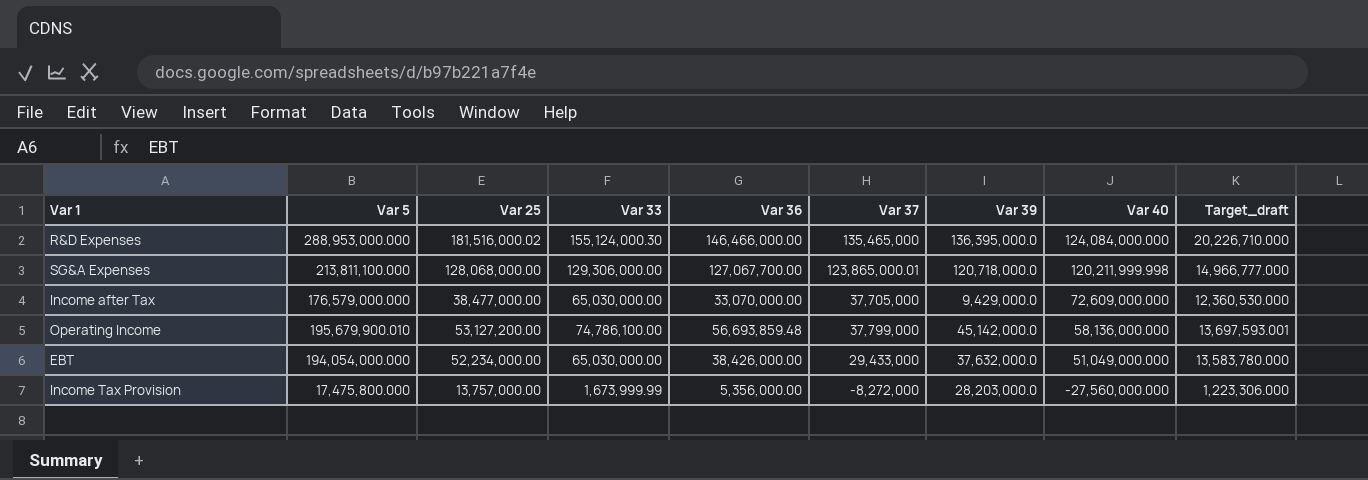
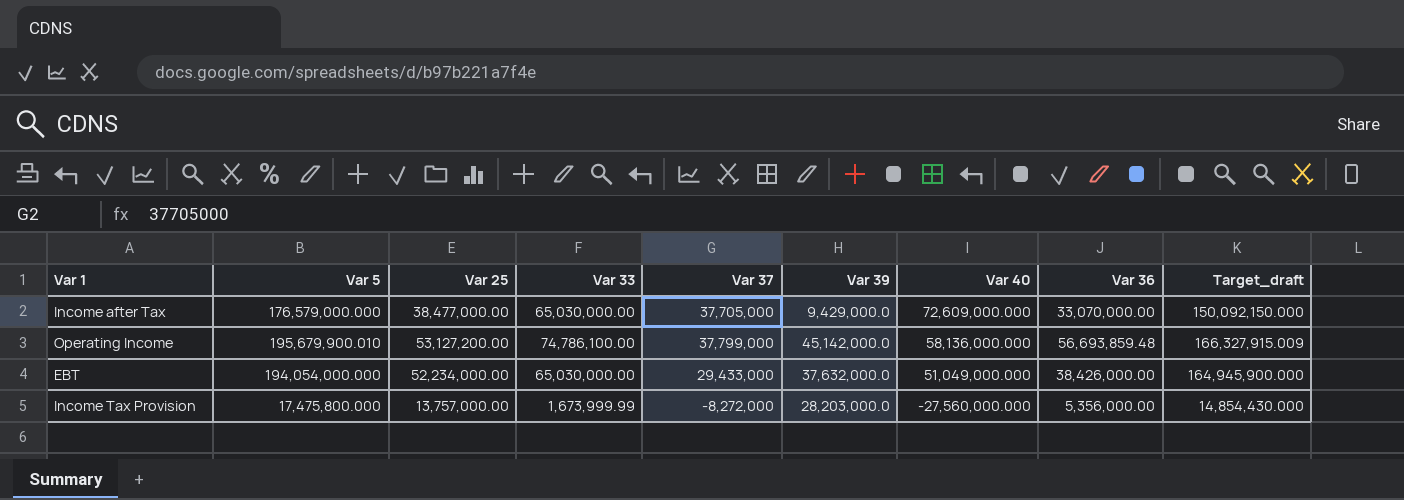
column Var 36 | position: 5 -> 8
column Target_draft | formula: [Var 5] * 0.07 -> [Var 5] * 0.85
row R&D Expenses: 288,953,000.000 | 181,516,000.02 | 155,124,000.30 | 146,466,000.00 | 135,465,000 | 136,395,000.0 | 124,084,000.000 | 20,226,710.000 -> none
row SG&A Expenses: 213,811,100.000 | 128,068,000.00 | 129,306,000.00 | 127,067,700.00 | 123,865,000.01 | 120,718,000.0 | 120,211,999.998 | 14,966,777.000 -> none

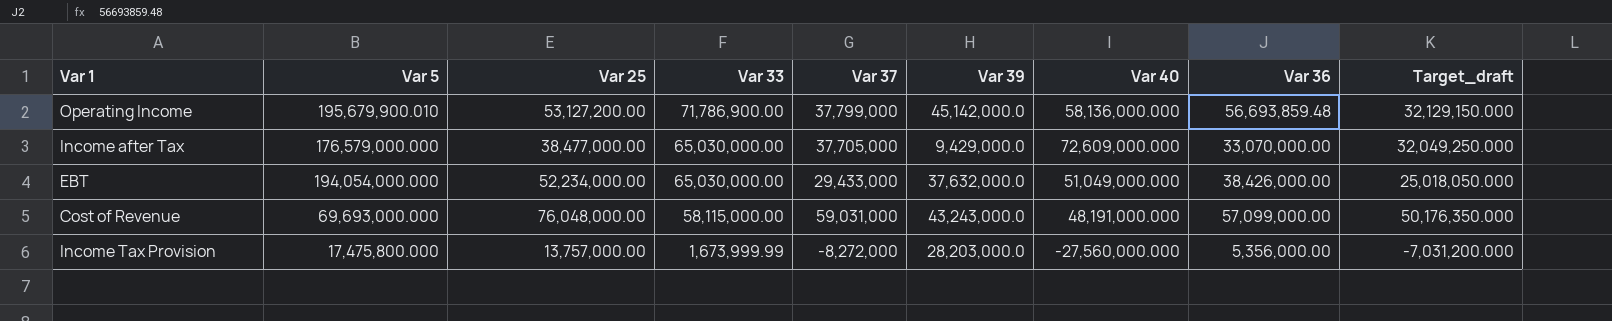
row order: Var 40 descending -> Var 33 descending
column Target_draft | formula: [Var 5] * 0.85 -> [Var 37] * 0.85
Operating Income | Var 33: 74,786,100.00 -> 71,786,900.00
row Cost of Revenue: none -> 69,693,000.000 | 76,048,000.00 | 58,115,000.00 | 59,031,000 | 43,243,000.0 | 48,191,000.000 | 57,099,000.00 | 50,176,350.000

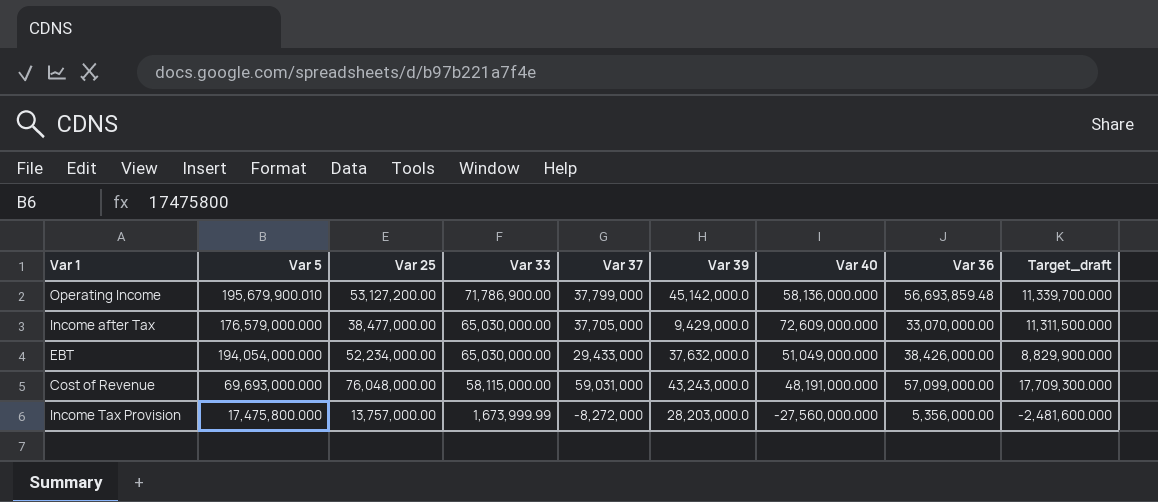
column Target_draft | formula: [Var 37] * 0.85 -> [Var 37] * 0.3

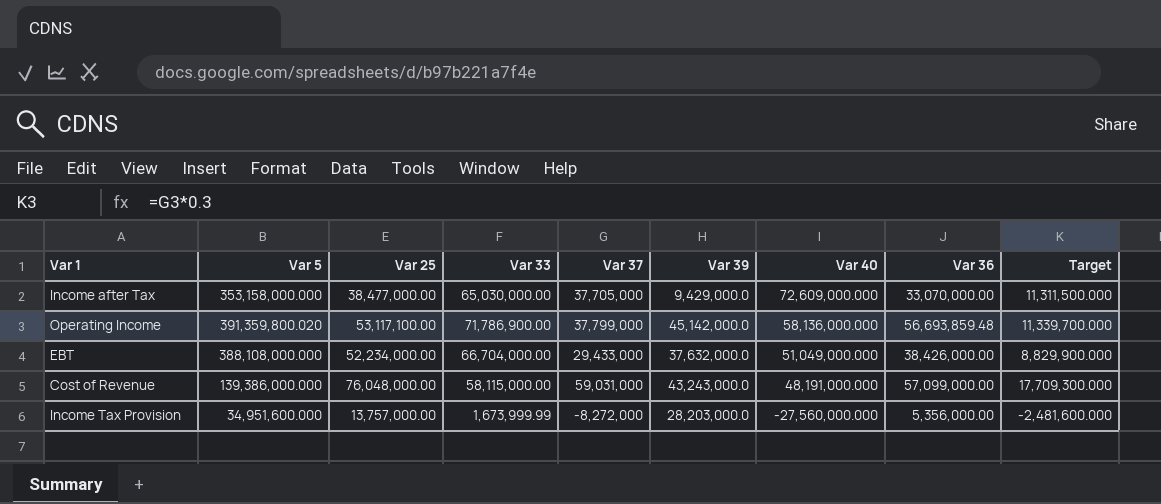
row order: Var 33 descending -> Var 40 descending
column name: Target_draft -> Target
Income after Tax | Var 5: 176,579,000.000 -> 353,158,000.000
Operating Income | Var 5: 195,679,900.010 -> 391,359,800.020
Operating Income | Var 25: 53,127,200.00 -> 53,117,100.00
EBT | Var 5: 194,054,000.000 -> 388,108,000.000
EBT | Var 33: 65,030,000.00 -> 66,704,000.00
Cost of Revenue | Var 5: 69,693,000.000 -> 139,386,000.000
Income Tax Provision | Var 5: 17,475,800.000 -> 34,951,600.000

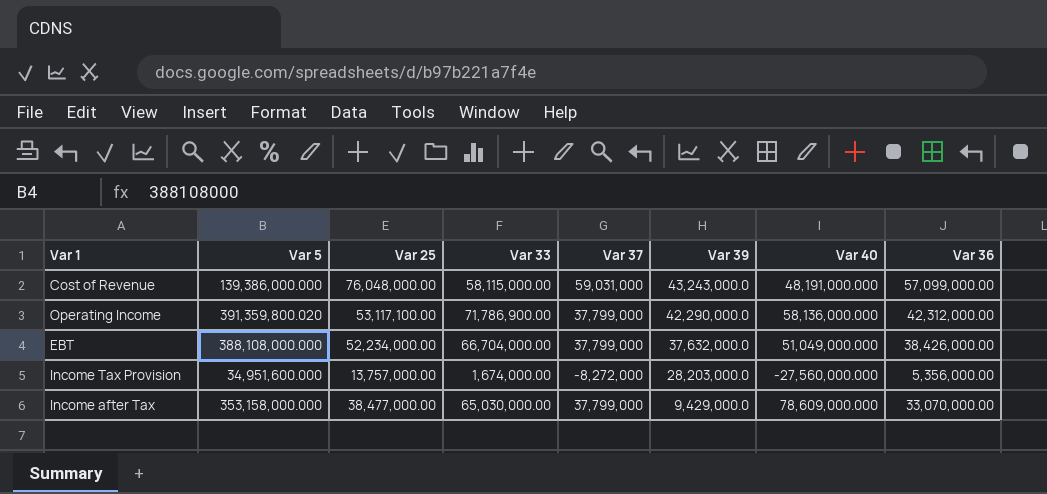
row order: Var 40 descending -> Var 39 descending
column Target | formula: [Var 37] * 0.3 -> none
Operating Income | Var 39: 45,142,000.0 -> 42,290,000.0
Operating Income | Var 36: 56,693,859.48 -> 42,312,000.00
EBT | Var 37: 29,433,000 -> 37,799,000
Income Tax Provision | Var 33: 1,673,999.99 -> 1,674,000.00
Income after Tax | Var 37: 37,705,000 -> 37,799,000
Income after Tax | Var 40: 72,609,000.000 -> 78,609,000.000

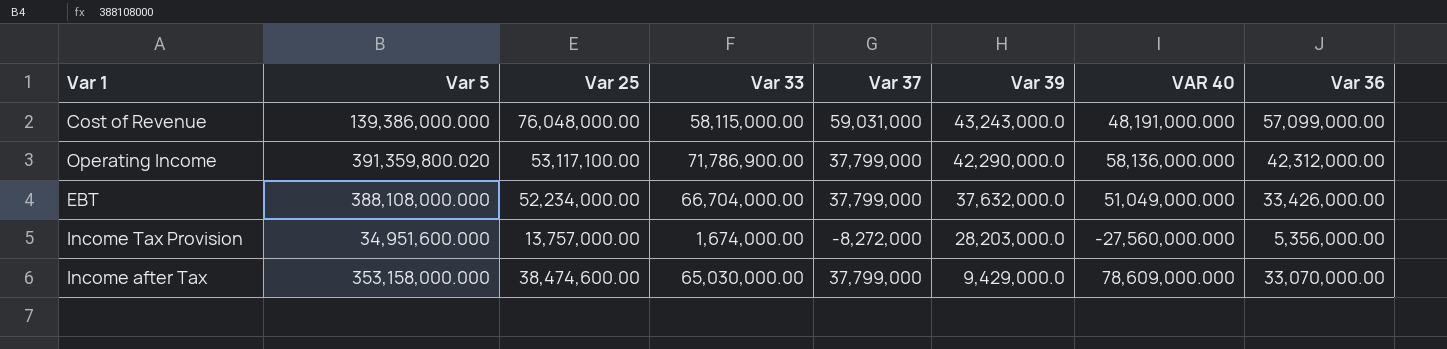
column name: Var 40 -> VAR 40
EBT | Var 36: 38,426,000.00 -> 33,426,000.00
Income after Tax | Var 25: 38,477,000.00 -> 38,474,600.00

